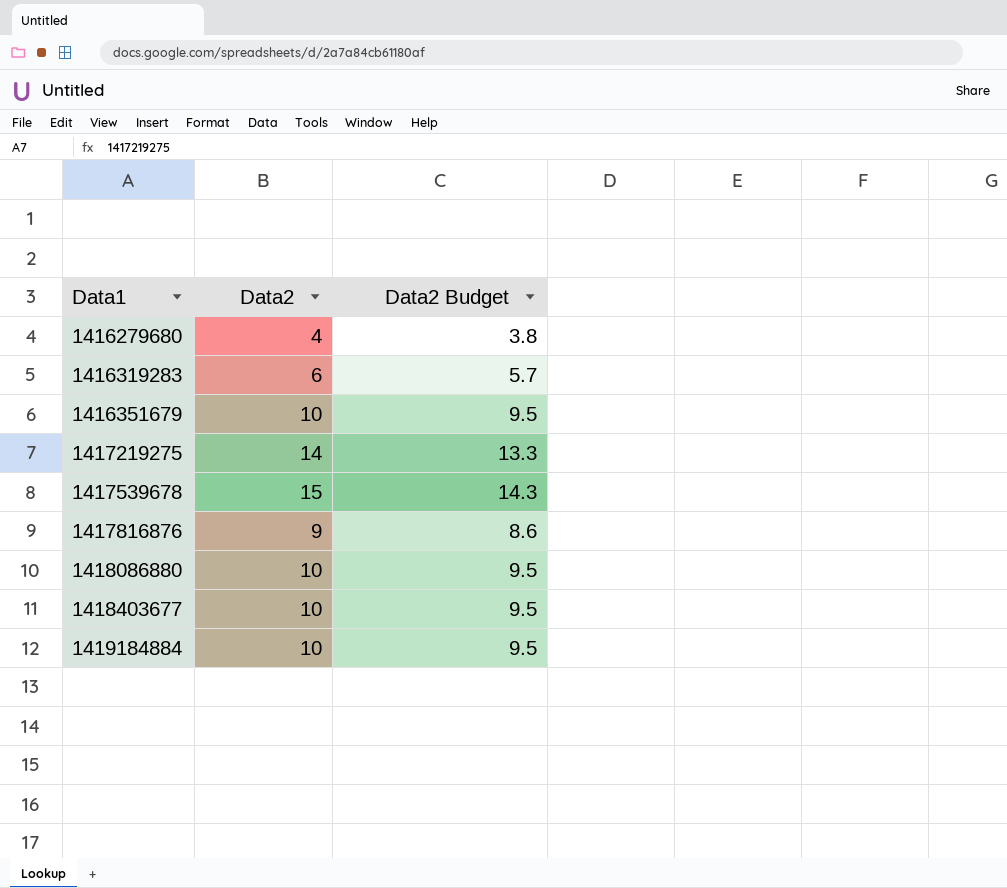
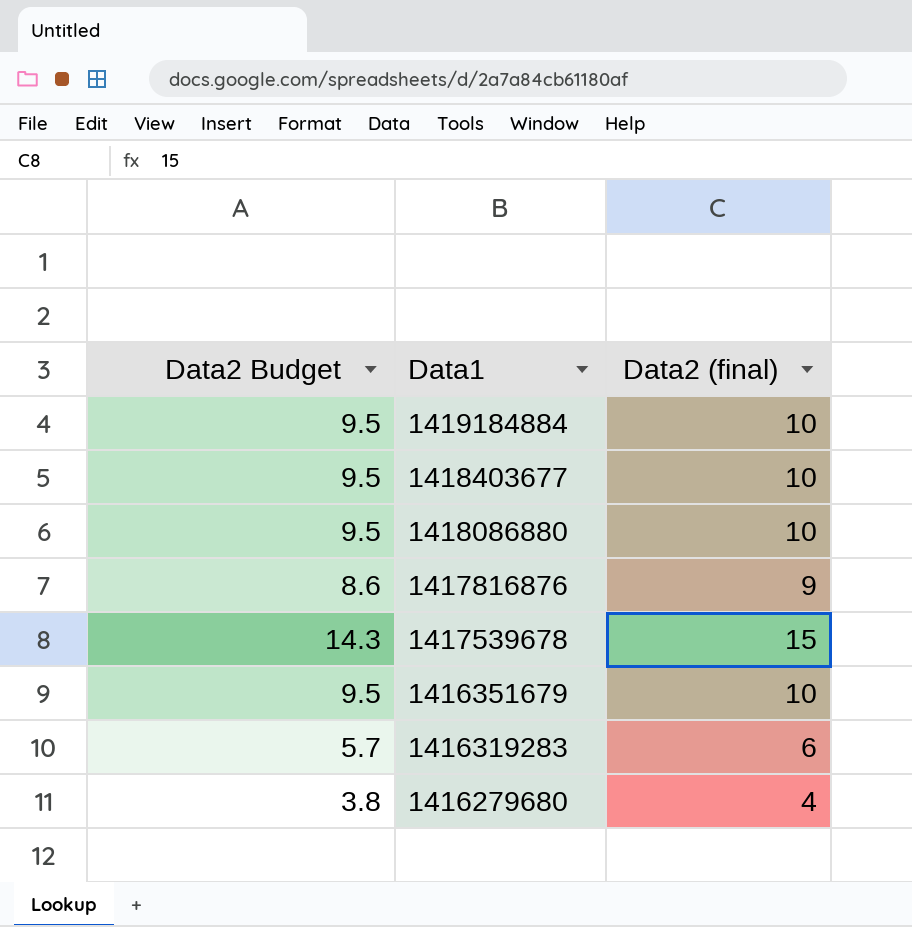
row order: Data1 ascending -> Data1 descending
column Data2 Budget | position: 3 -> 1
column name: Data2 -> Data2 (final)
row 1417219275: 14 | 13.3 -> none

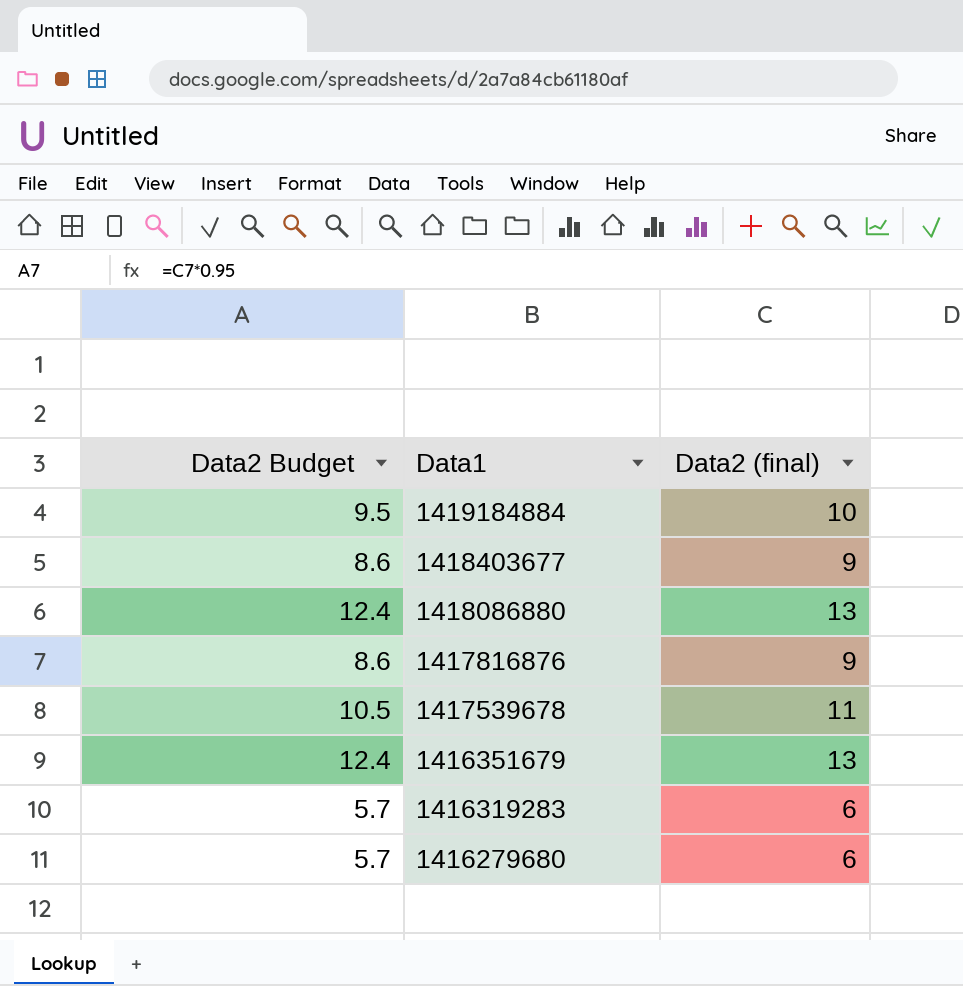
1418403677 | Data2 Budget: 9.5 -> 8.6
1418403677 | Data2 (final): 10 -> 9
1418086880 | Data2 Budget: 9.5 -> 12.4
1418086880 | Data2 (final): 10 -> 13
1417539678 | Data2 Budget: 14.3 -> 10.5
1417539678 | Data2 (final): 15 -> 11
1416351679 | Data2 Budget: 9.5 -> 12.4
1416351679 | Data2 (final): 10 -> 13
1416279680 | Data2 Budget: 3.8 -> 5.7
1416279680 | Data2 (final): 4 -> 6

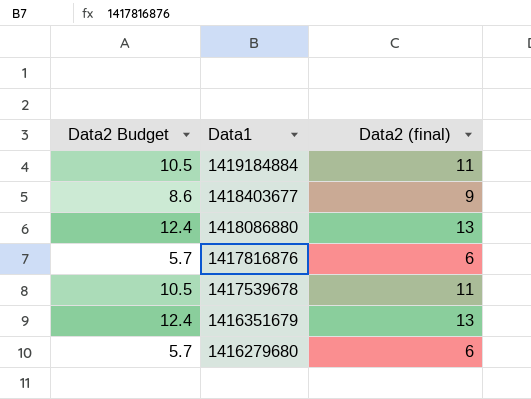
row 1416319283: 5.7 | 6 -> none
1419184884 | Data2 Budget: 9.5 -> 10.5
1419184884 | Data2 (final): 10 -> 11
1417816876 | Data2 Budget: 8.6 -> 5.7
1417816876 | Data2 (final): 9 -> 6

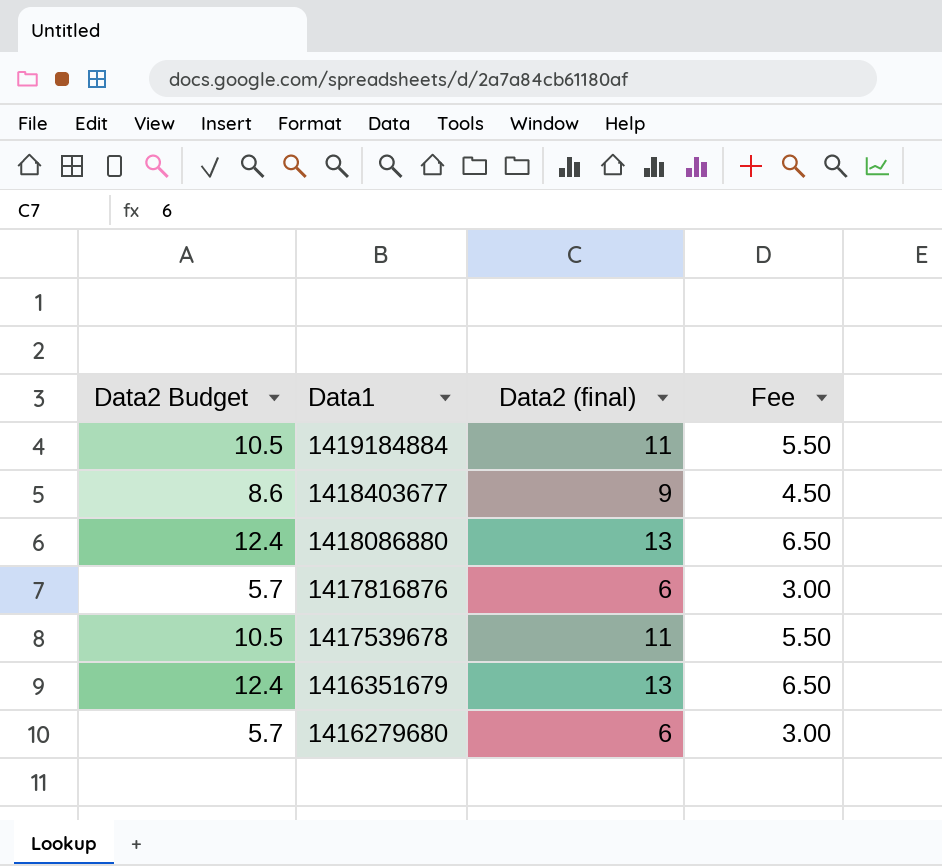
column Fee | formula: none -> [Data2 (final)] * 0.5

